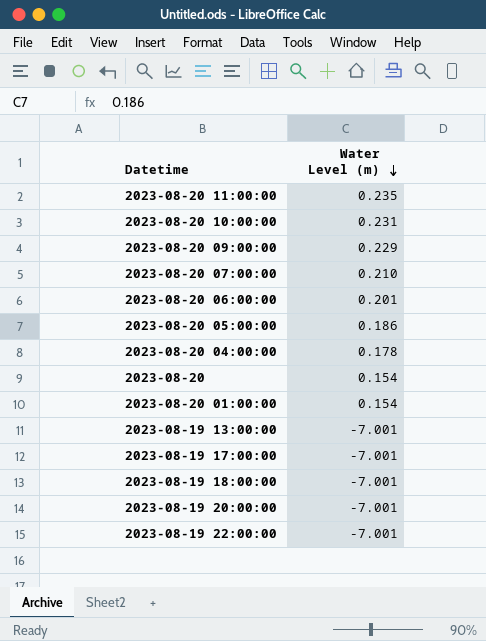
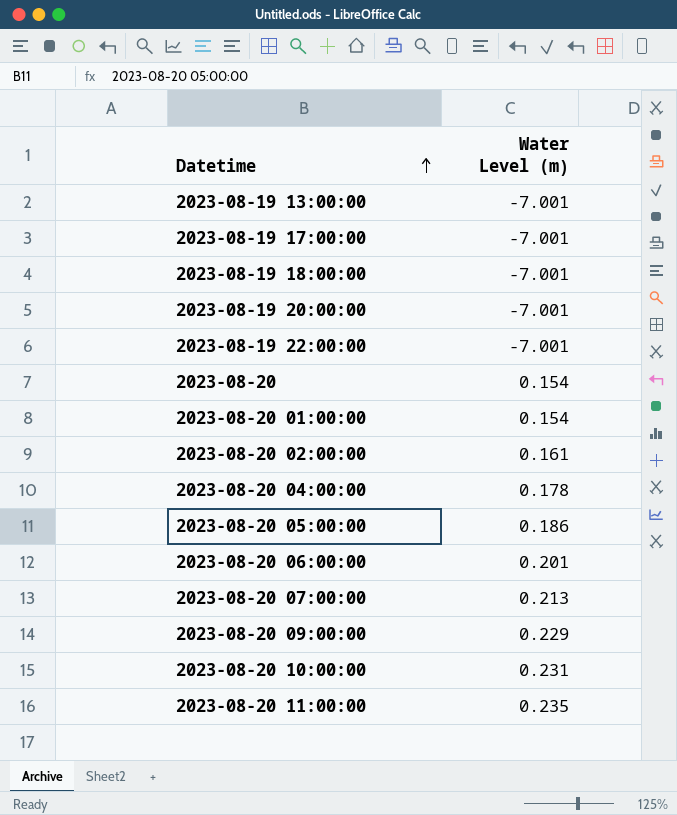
row order: Water Level (m) descending -> Datetime ascending
row 2023-08-20 02:00:00: none -> 0.161
2023-08-20 07:00:00 | Water Level (m): 0.210 -> 0.213

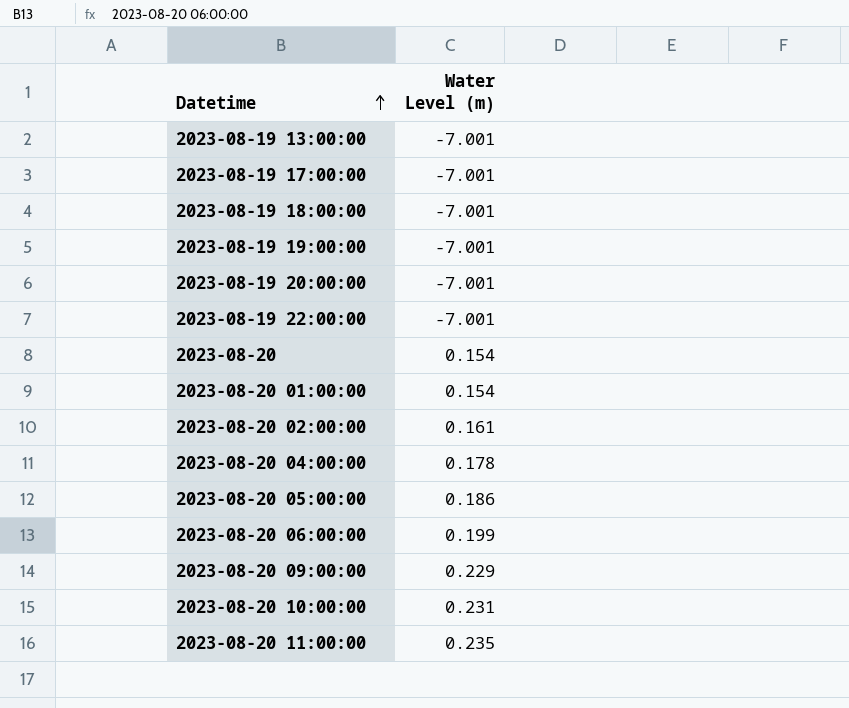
row 2023-08-20 07:00:00: 0.213 -> none
row 2023-08-19 19:00:00: none -> -7.001
2023-08-20 06:00:00 | Water Level (m): 0.201 -> 0.199

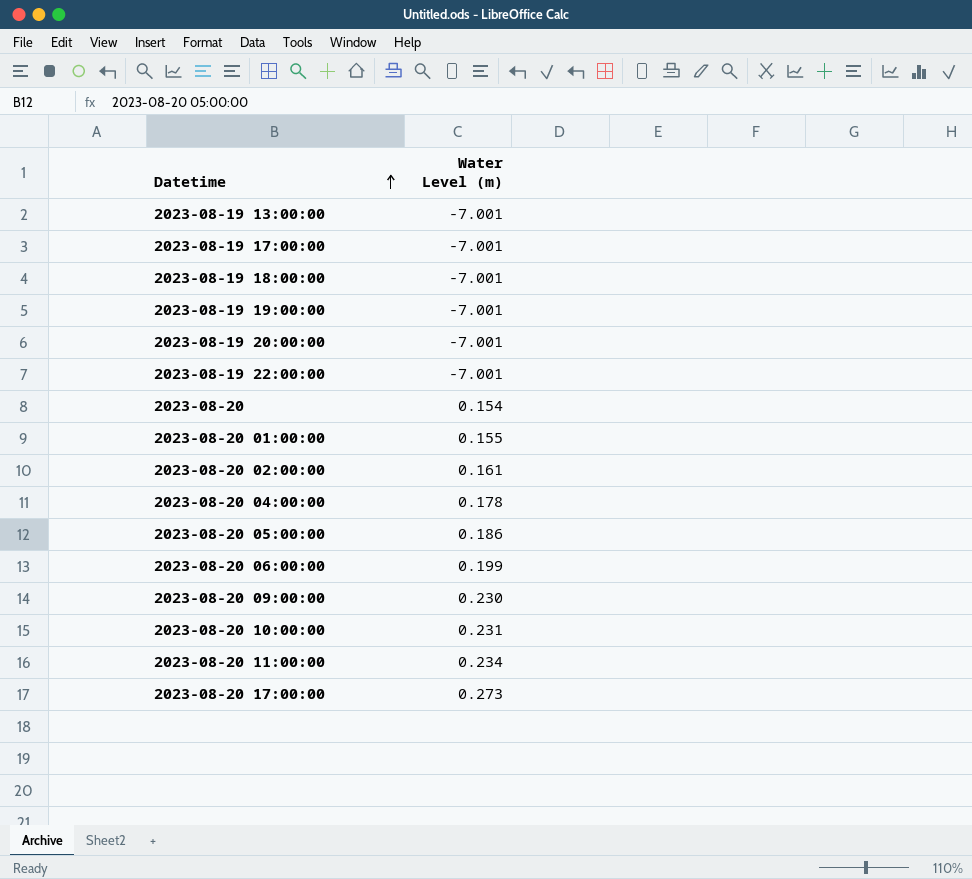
2023-08-20 01:00:00 | Water Level (m): 0.154 -> 0.155
2023-08-20 09:00:00 | Water Level (m): 0.229 -> 0.230
2023-08-20 11:00:00 | Water Level (m): 0.235 -> 0.234
row 2023-08-20 17:00:00: none -> 0.273

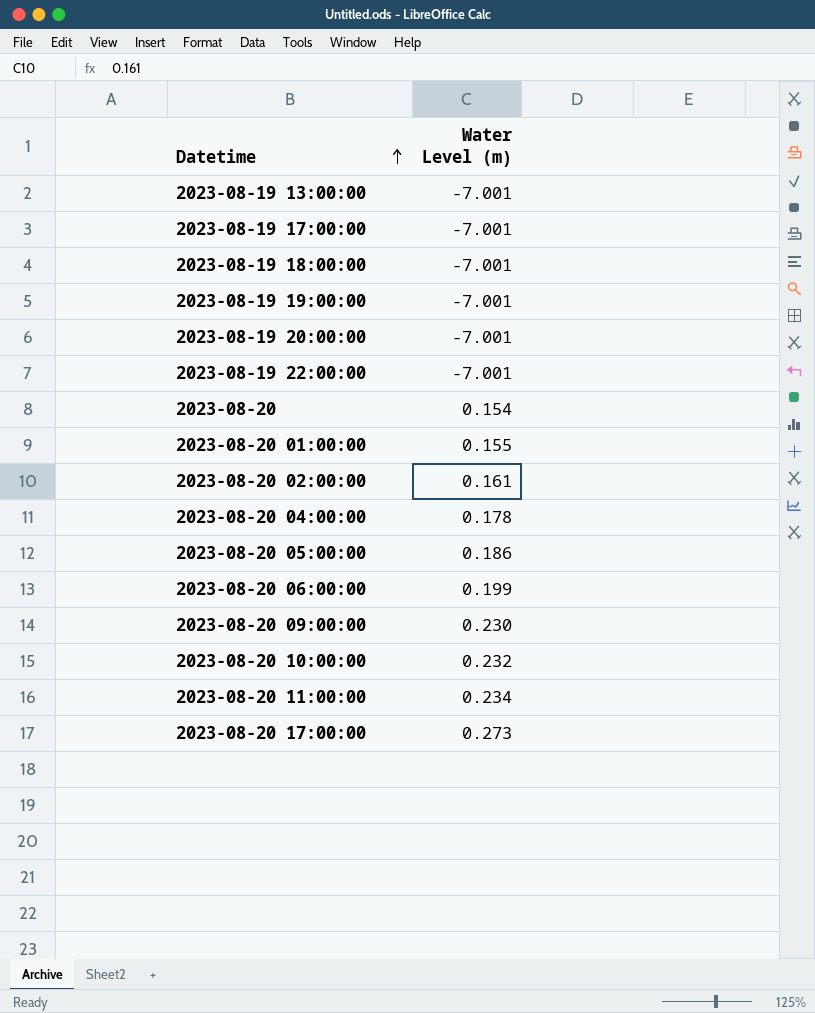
2023-08-20 10:00:00 | Water Level (m): 0.231 -> 0.232

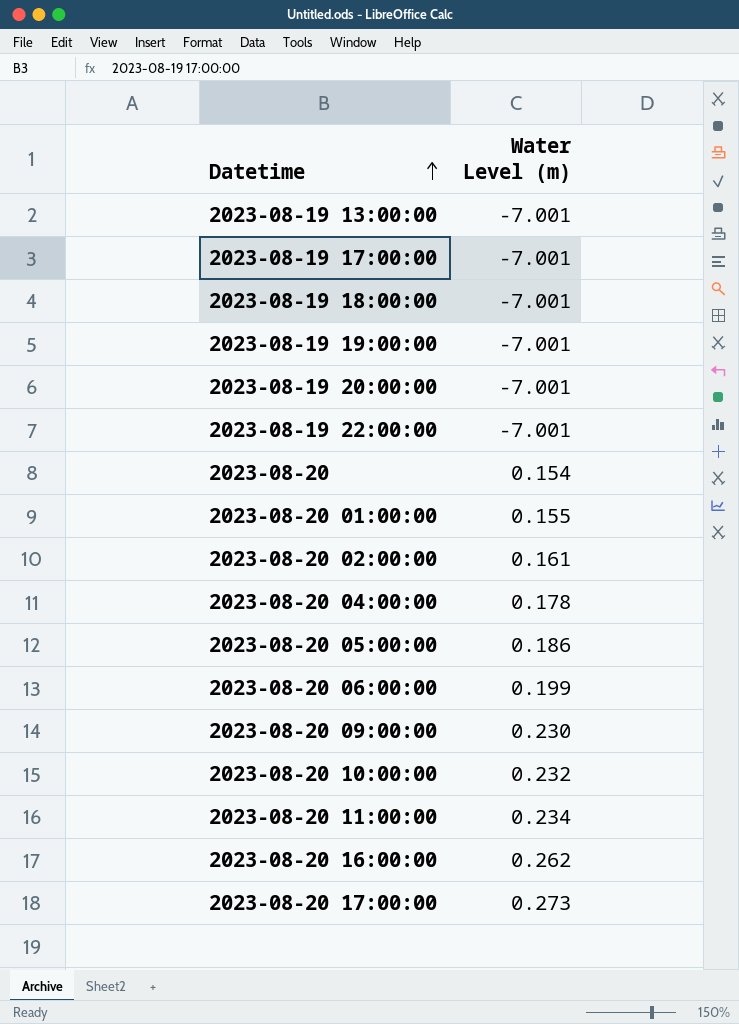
row 2023-08-20 16:00:00: none -> 0.262

